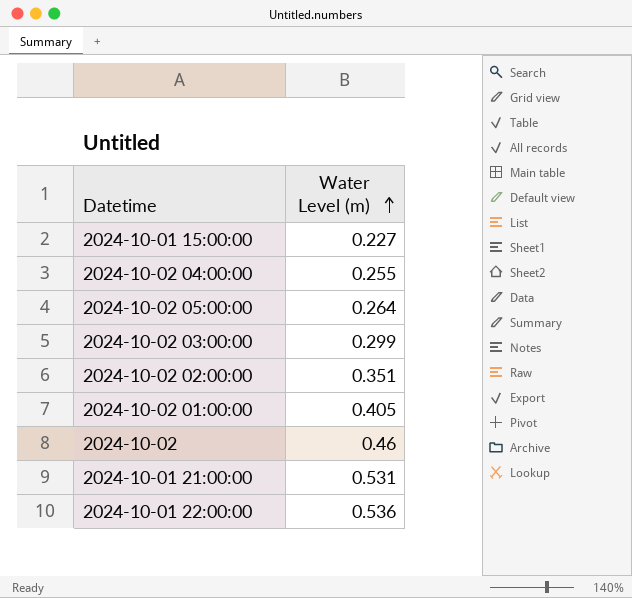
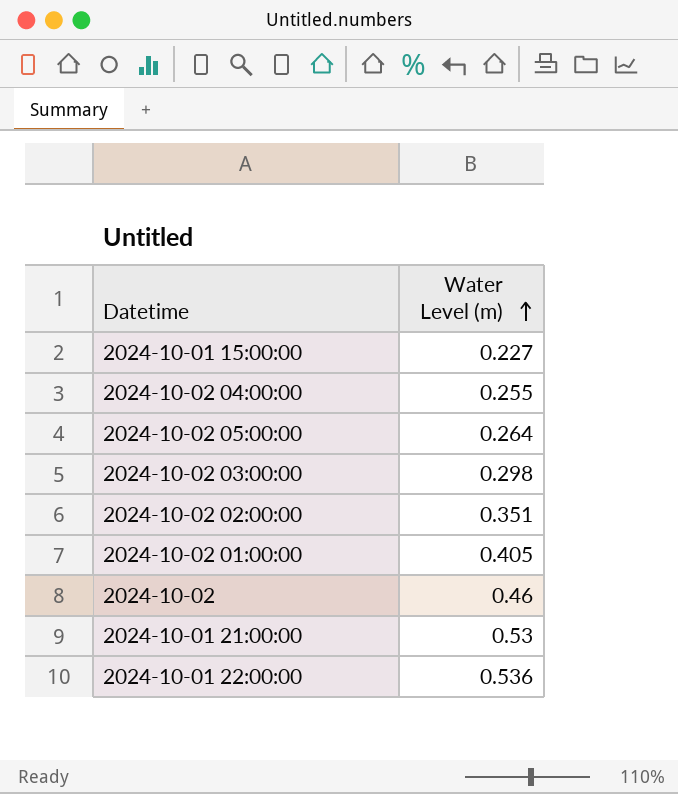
2024-10-02 03:00:00 | Water Level (m): 0.299 -> 0.298
2024-10-01 21:00:00 | Water Level (m): 0.531 -> 0.53

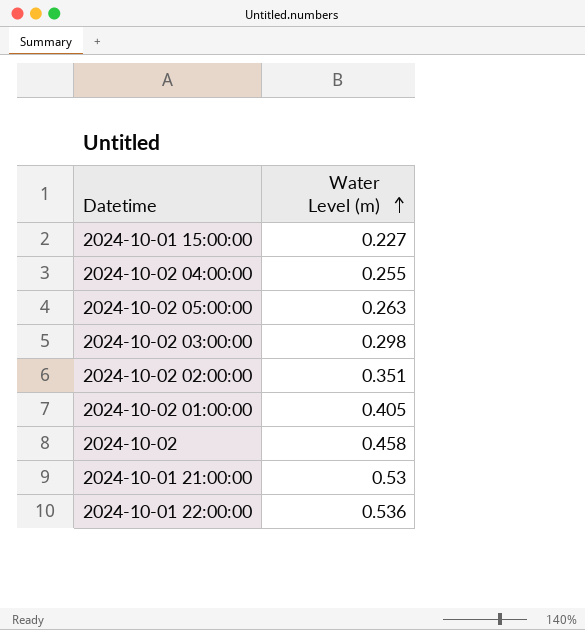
2024-10-02 05:00:00 | Water Level (m): 0.264 -> 0.263
2024-10-02 | Water Level (m): 0.46 -> 0.458

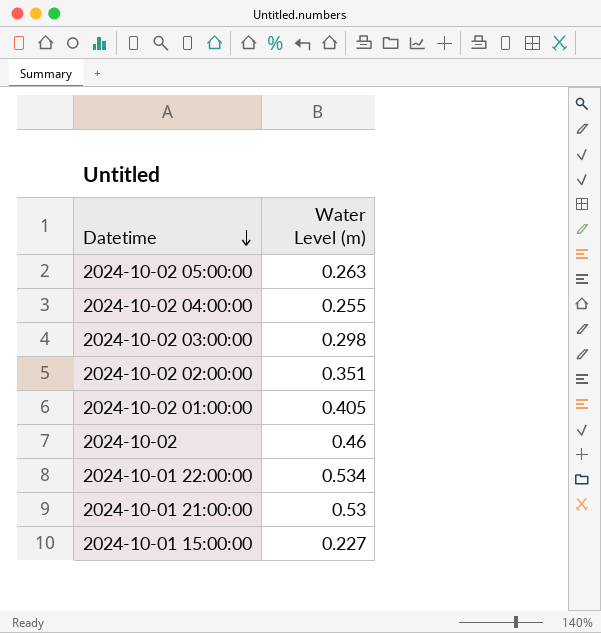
row order: Water Level (m) ascending -> Datetime descending
2024-10-02 | Water Level (m): 0.458 -> 0.46
2024-10-01 22:00:00 | Water Level (m): 0.536 -> 0.534

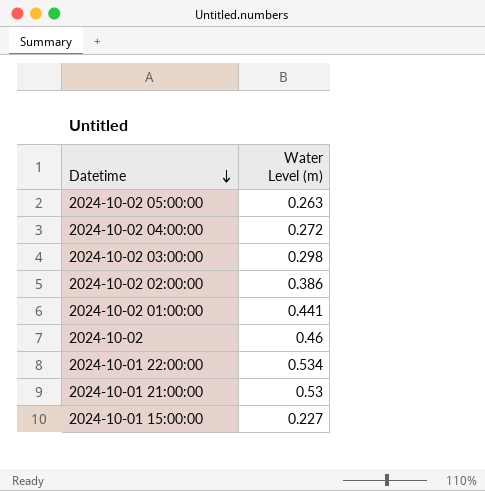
2024-10-02 04:00:00 | Water Level (m): 0.255 -> 0.272
2024-10-02 02:00:00 | Water Level (m): 0.351 -> 0.386
2024-10-02 01:00:00 | Water Level (m): 0.405 -> 0.441

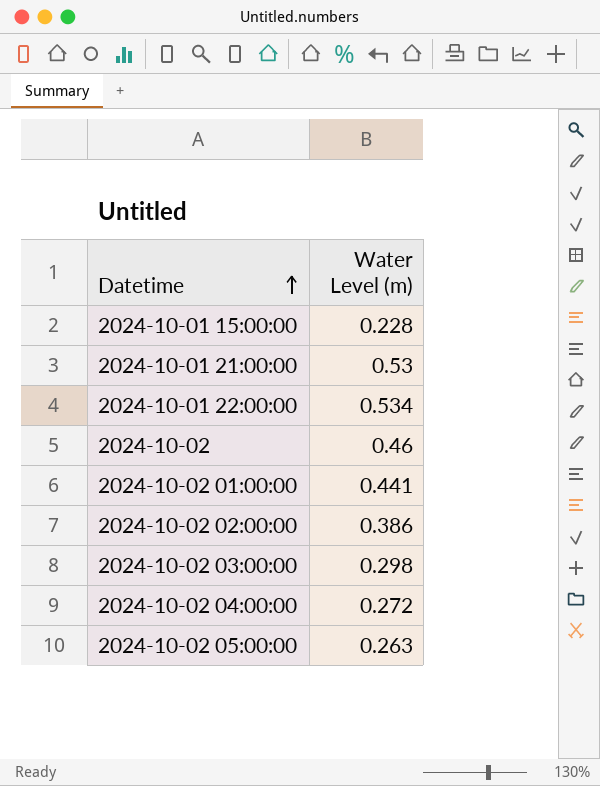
row order: Datetime descending -> Datetime ascending
2024-10-01 15:00:00 | Water Level (m): 0.227 -> 0.228

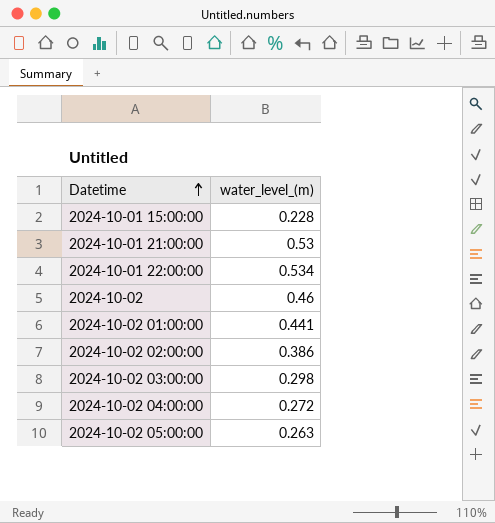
column name: Water Level (m) -> water_level_(m)

